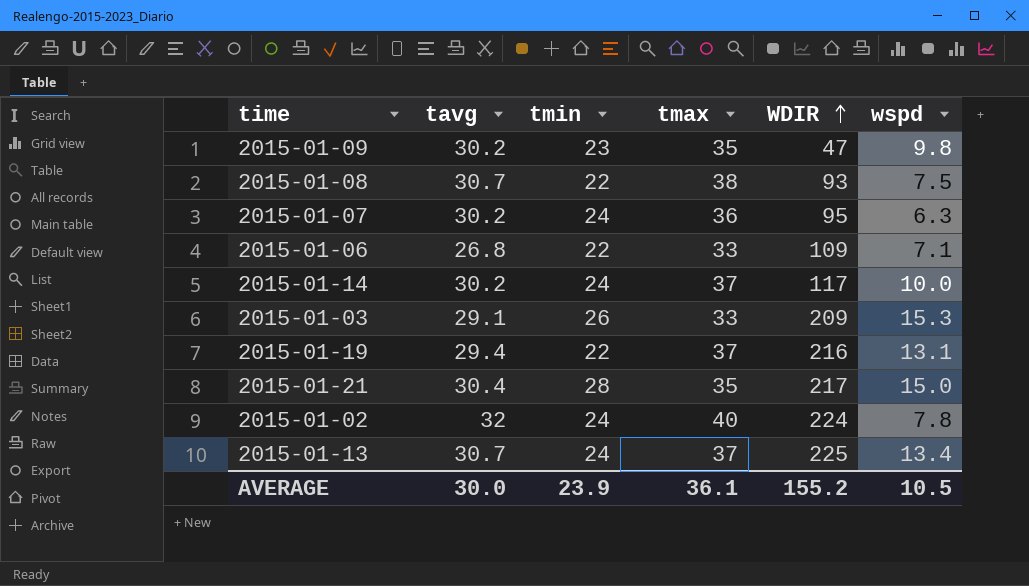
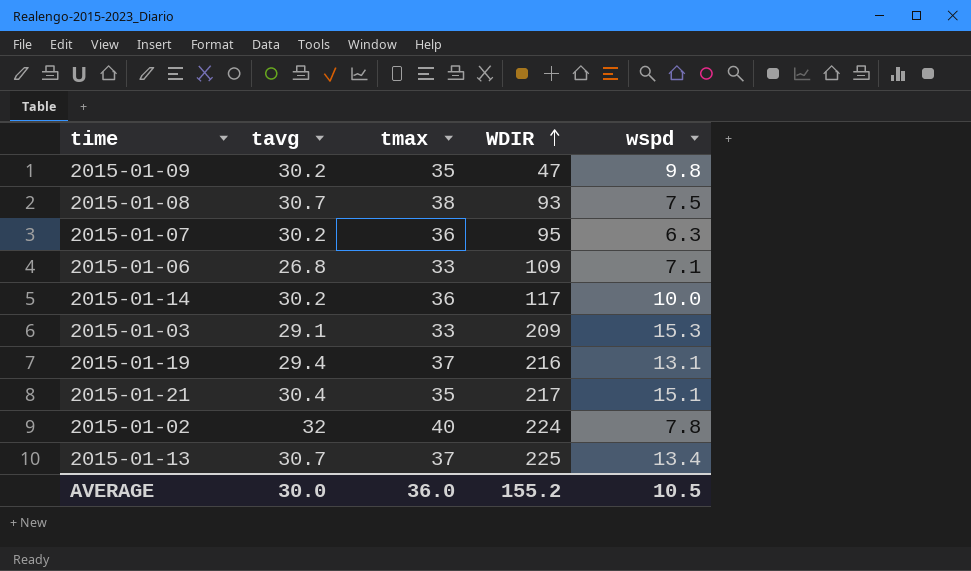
column tmin | position: 3 -> none
2015-01-14 | tmax: 37 -> 36
2015-01-21 | wspd: 15.0 -> 15.1
AVERAGE | tmax: 36.1 -> 36.0

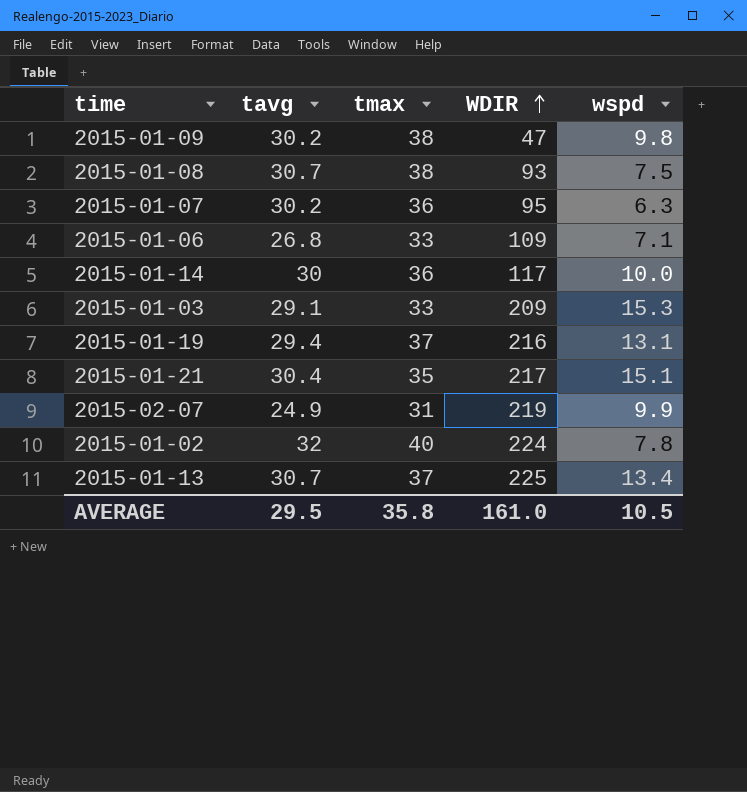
2015-01-09 | tmax: 35 -> 38
2015-01-14 | tavg: 30.2 -> 30
row 2015-02-07: none -> 24.9 | 31 | 219 | 9.9
AVERAGE | tavg: 30.0 -> 29.5
AVERAGE | tmax: 36.0 -> 35.8
AVERAGE | WDIR: 155.2 -> 161.0

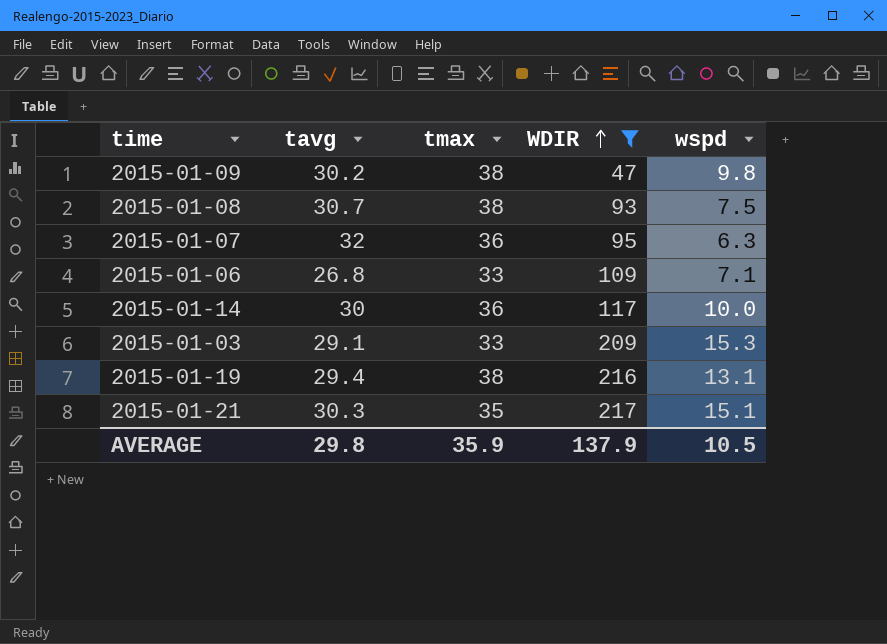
filter: none -> WDIR <= 217
2015-01-07 | tavg: 30.2 -> 32
2015-01-19 | tmax: 37 -> 38
2015-01-21 | tavg: 30.4 -> 30.3
AVERAGE | tavg: 29.5 -> 29.8
AVERAGE | tmax: 35.8 -> 35.9
AVERAGE | WDIR: 161.0 -> 137.9

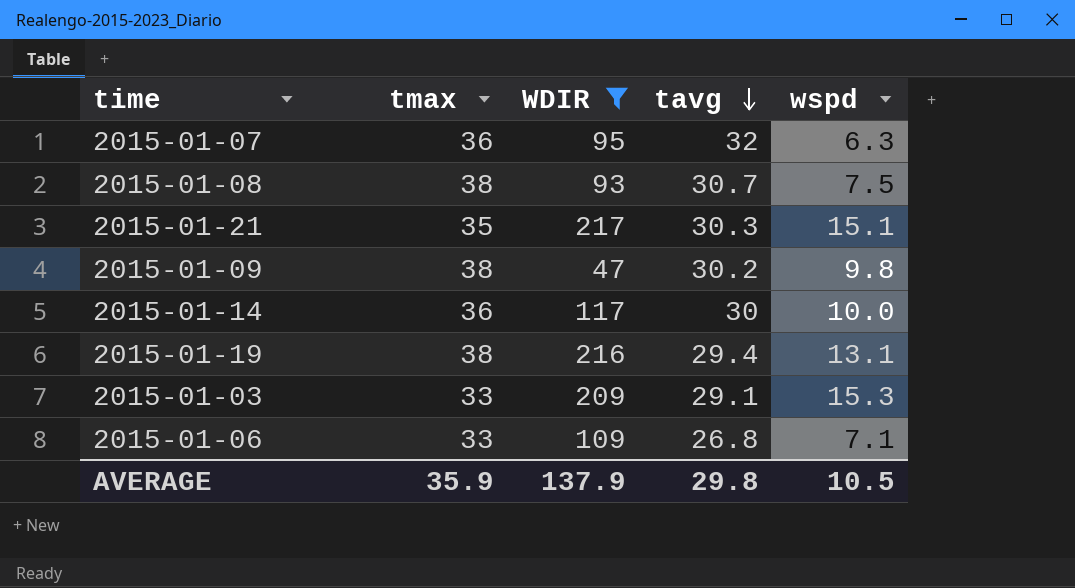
row order: WDIR ascending -> tavg descending
column tavg | position: 2 -> 4

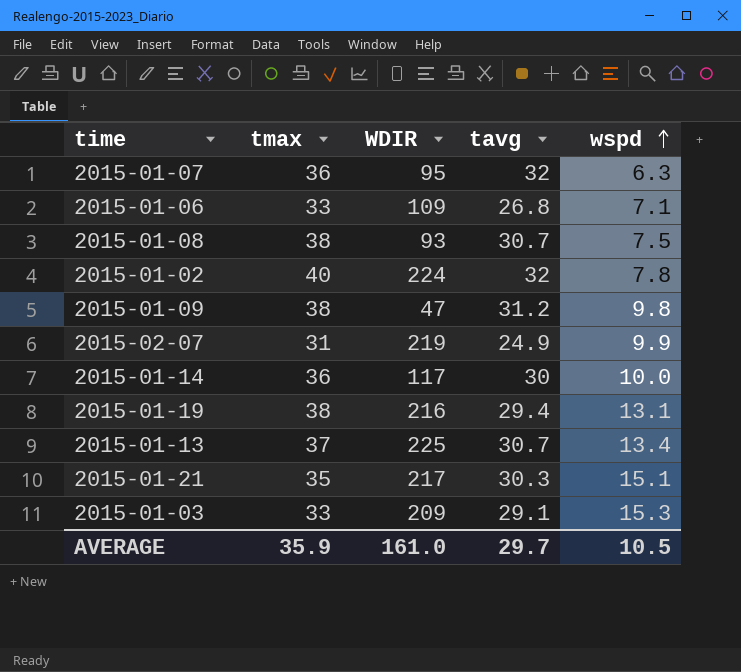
filter: WDIR <= 217 -> none
row order: tavg descending -> wspd ascending
2015-01-09 | tavg: 30.2 -> 31.2
AVERAGE | WDIR: 137.9 -> 161.0
AVERAGE | tavg: 29.8 -> 29.7

